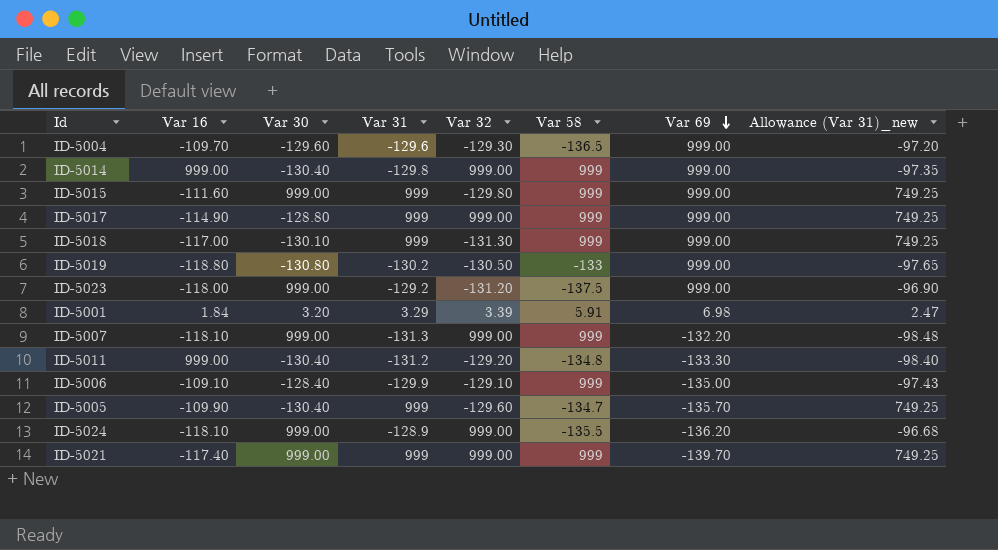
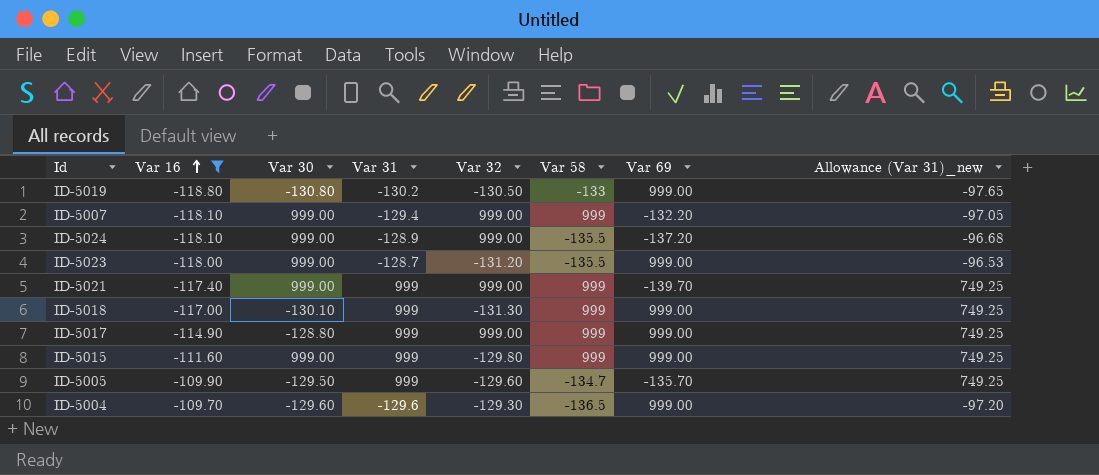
filter: none -> Var 16 <= -109.70
row order: Var 69 descending -> Var 16 ascending
ID-5007 | Var 31: -131.3 -> -129.4
ID-5007 | Allowance (Var 31)_new: -98.48 -> -97.05
ID-5024 | Var 69: -136.20 -> -137.20
ID-5023 | Var 31: -129.2 -> -128.7
ID-5023 | Var 58: -137.5 -> -135.5
ID-5023 | Allowance (Var 31)_new: -96.90 -> -96.53
ID-5005 | Var 30: -130.40 -> -129.50

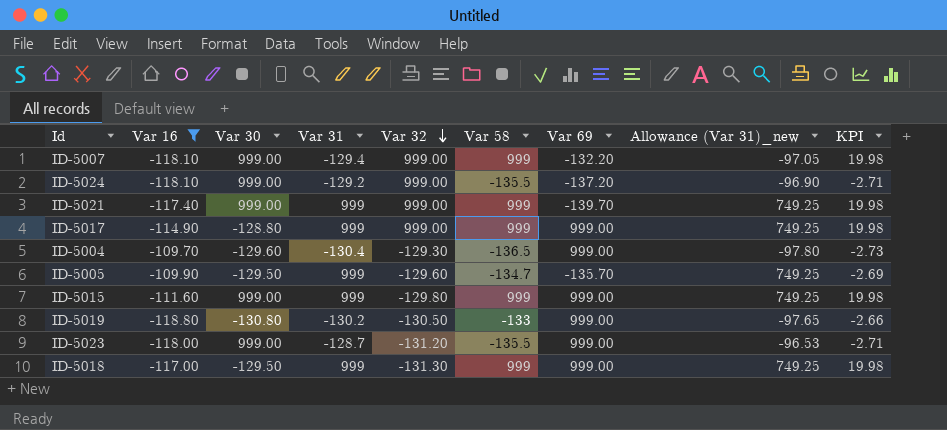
row order: Var 16 ascending -> Var 32 descending
column KPI | formula: none -> [Var 58] * 0.02
ID-5024 | Var 31: -128.9 -> -129.2
ID-5024 | Allowance (Var 31)_new: -96.68 -> -96.90
ID-5004 | Var 31: -129.6 -> -130.4
ID-5004 | Allowance (Var 31)_new: -97.20 -> -97.80
ID-5018 | Var 30: -130.10 -> -129.50

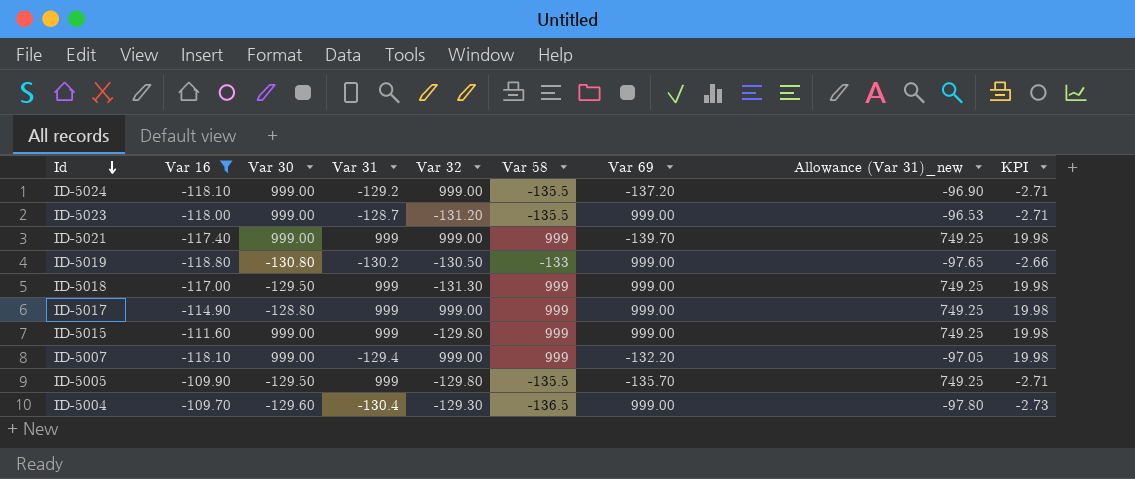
row order: Var 32 descending -> Id descending
ID-5005 | Var 32: -129.60 -> -129.80
ID-5005 | Var 58: -134.7 -> -135.5
ID-5005 | KPI: -2.69 -> -2.71

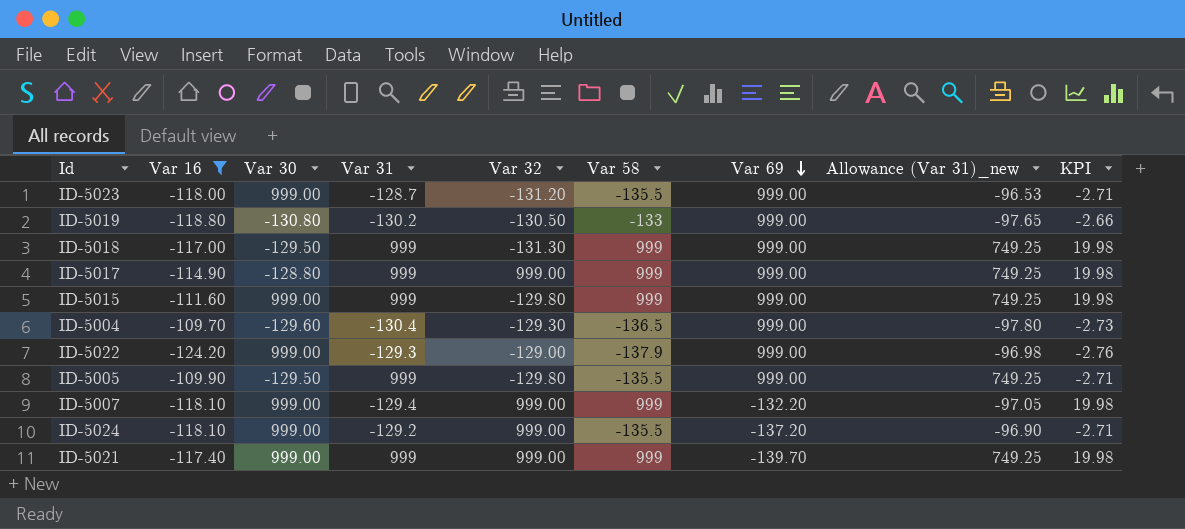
row order: Id descending -> Var 69 descending
row ID-5022: none -> -124.20 | 999.00 | -129.3 | -129.00 | -137.9 | 999.00 | -96.98 | -2.76
ID-5005 | Var 69: -135.70 -> 999.00

